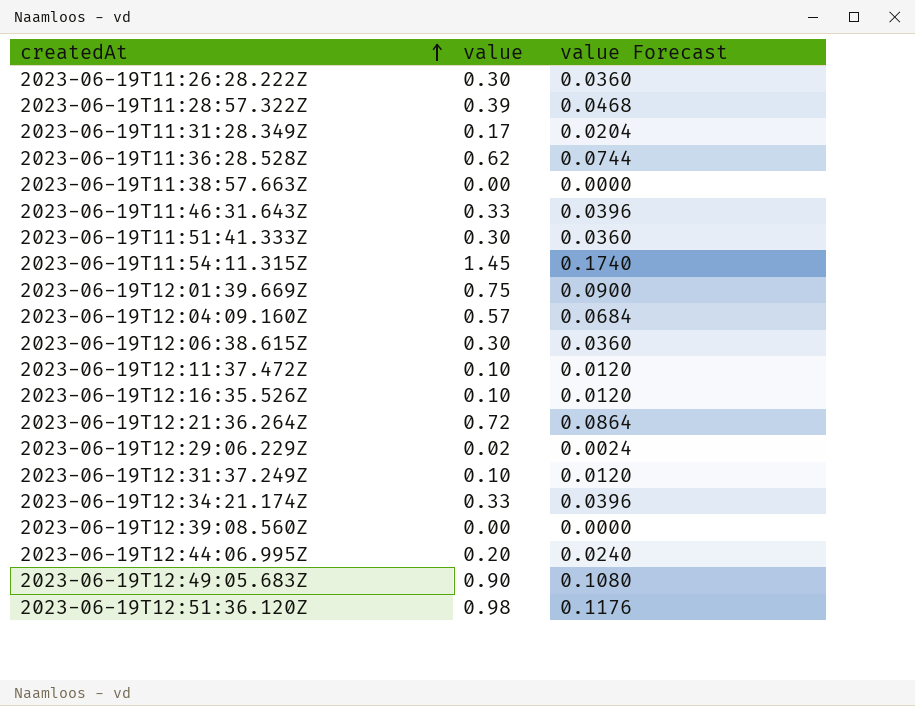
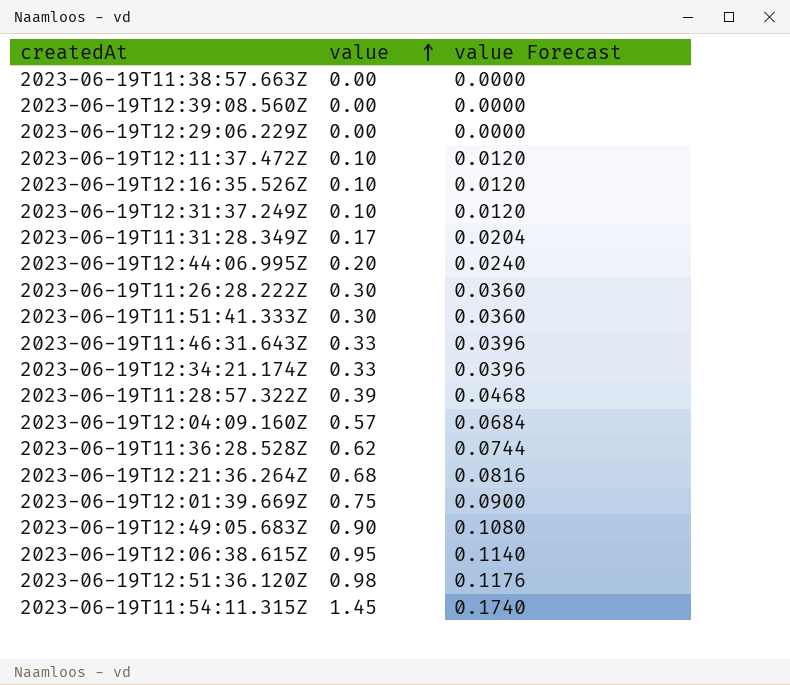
row order: createdAt ascending -> value ascending
2023-06-19T12:29:06.229Z | value: 0.02 -> 0.00
2023-06-19T12:29:06.229Z | value Forecast: 0.0024 -> 0.0000
2023-06-19T12:21:36.264Z | value: 0.72 -> 0.68
2023-06-19T12:21:36.264Z | value Forecast: 0.0864 -> 0.0816
2023-06-19T12:06:38.615Z | value: 0.30 -> 0.95
2023-06-19T12:06:38.615Z | value Forecast: 0.0360 -> 0.1140

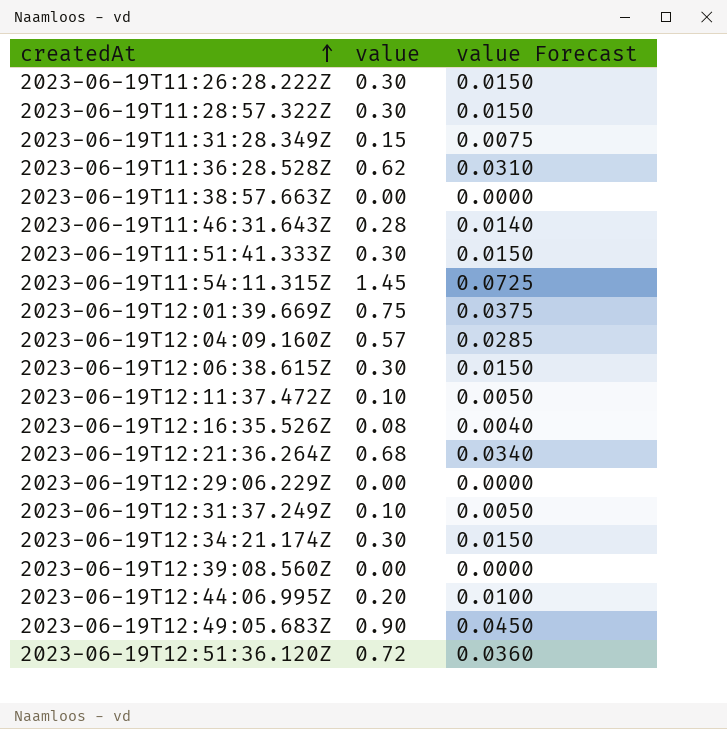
row order: value ascending -> createdAt ascending
column value Forecast | formula: [value] * 0.12 -> [value] * 0.05
2023-06-19T11:28:57.322Z | value: 0.39 -> 0.30
2023-06-19T11:31:28.349Z | value: 0.17 -> 0.15
2023-06-19T11:46:31.643Z | value: 0.33 -> 0.28
2023-06-19T12:06:38.615Z | value: 0.95 -> 0.30
2023-06-19T12:16:35.526Z | value: 0.10 -> 0.08
2023-06-19T12:34:21.174Z | value: 0.33 -> 0.30
2023-06-19T12:51:36.120Z | value: 0.98 -> 0.72

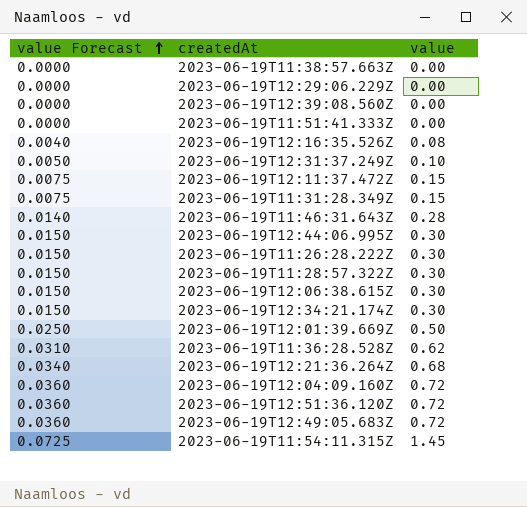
row order: createdAt ascending -> value Forecast ascending
column value Forecast | position: 3 -> 1
2023-06-19T11:51:41.333Z | value Forecast: 0.0150 -> 0.0000
2023-06-19T11:51:41.333Z | value: 0.30 -> 0.00
2023-06-19T12:11:37.472Z | value Forecast: 0.0050 -> 0.0075
2023-06-19T12:11:37.472Z | value: 0.10 -> 0.15
2023-06-19T12:44:06.995Z | value Forecast: 0.0100 -> 0.0150
2023-06-19T12:44:06.995Z | value: 0.20 -> 0.30
2023-06-19T12:01:39.669Z | value Forecast: 0.0375 -> 0.0250
2023-06-19T12:01:39.669Z | value: 0.75 -> 0.50
2023-06-19T12:04:09.160Z | value Forecast: 0.0285 -> 0.0360
2023-06-19T12:04:09.160Z | value: 0.57 -> 0.72
2023-06-19T12:49:05.683Z | value Forecast: 0.0450 -> 0.0360
2023-06-19T12:49:05.683Z | value: 0.90 -> 0.72

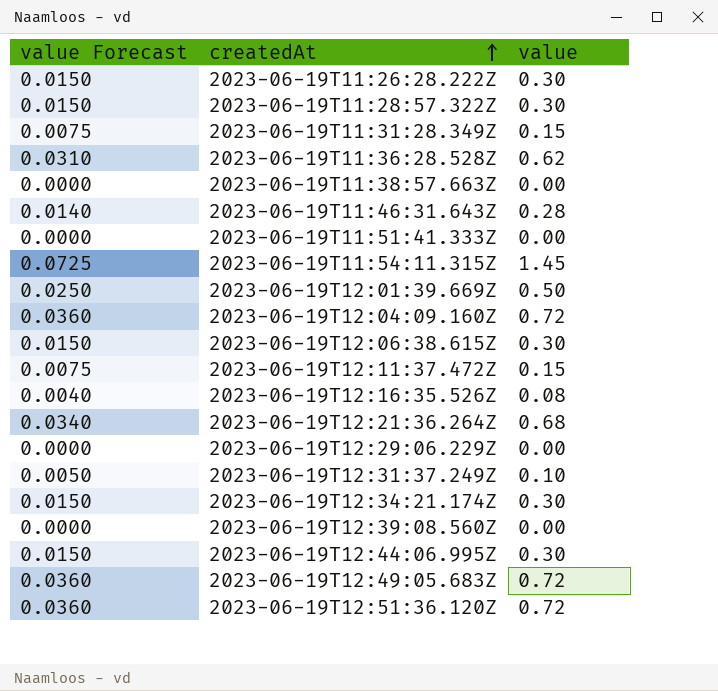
row order: value Forecast ascending -> createdAt ascending

